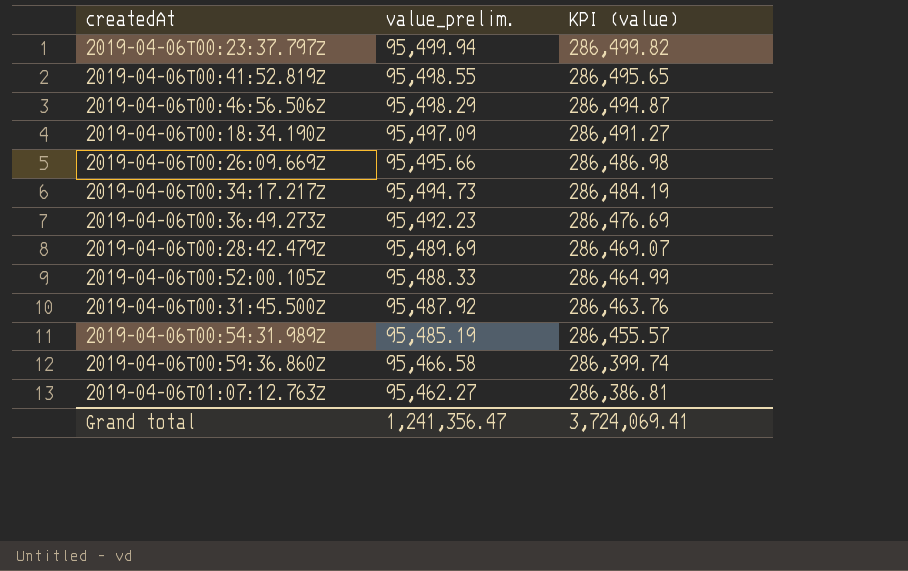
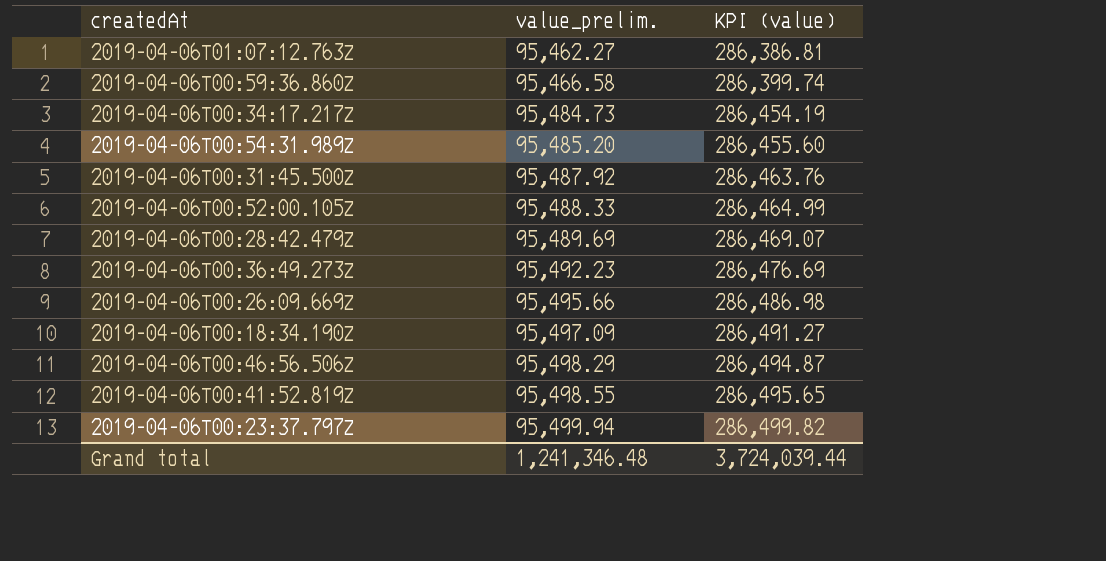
row order: value_prelim. descending -> value_prelim. ascending
2019-04-06T00:34:17.217Z | value_prelim.: 95,494.73 -> 95,484.73
2019-04-06T00:34:17.217Z | KPI (value): 286,484.19 -> 286,454.19
2019-04-06T00:54:31.989Z | value_prelim.: 95,485.19 -> 95,485.20
2019-04-06T00:54:31.989Z | KPI (value): 286,455.57 -> 286,455.60
Grand total | value_prelim.: 1,241,356.47 -> 1,241,346.48
Grand total | KPI (value): 3,724,069.41 -> 3,724,039.44

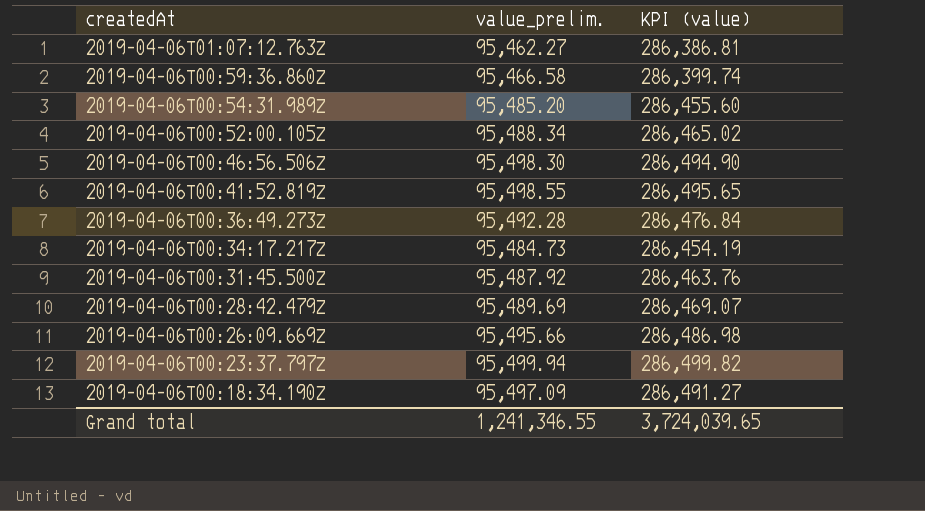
row order: value_prelim. ascending -> createdAt descending
2019-04-06T00:52:00.105Z | value_prelim.: 95,488.33 -> 95,488.34
2019-04-06T00:52:00.105Z | KPI (value): 286,464.99 -> 286,465.02
2019-04-06T00:46:56.506Z | value_prelim.: 95,498.29 -> 95,498.30
2019-04-06T00:46:56.506Z | KPI (value): 286,494.87 -> 286,494.90
2019-04-06T00:36:49.273Z | value_prelim.: 95,492.23 -> 95,492.28
2019-04-06T00:36:49.273Z | KPI (value): 286,476.69 -> 286,476.84
Grand total | value_prelim.: 1,241,346.48 -> 1,241,346.55
Grand total | KPI (value): 3,724,039.44 -> 3,724,039.65

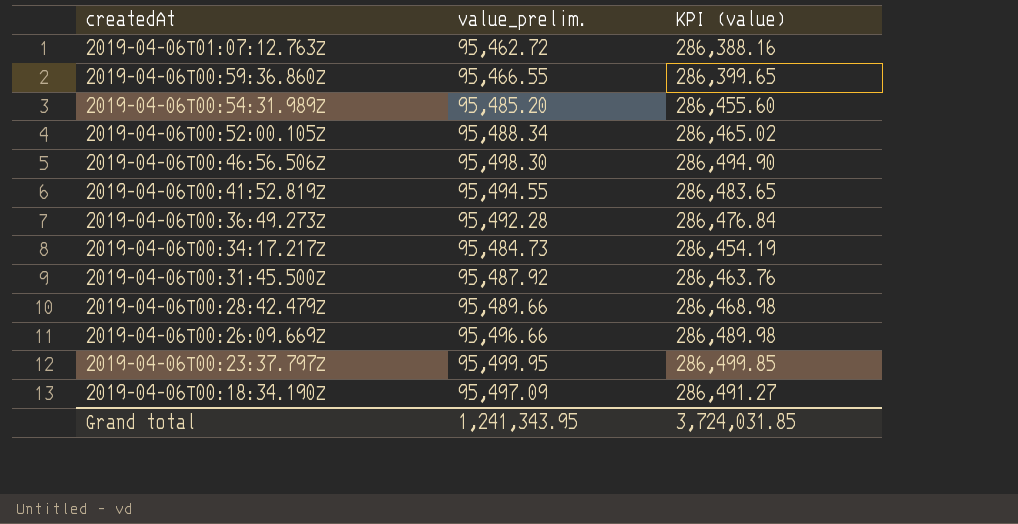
2019-04-06T01:07:12.763Z | value_prelim.: 95,462.27 -> 95,462.72
2019-04-06T01:07:12.763Z | KPI (value): 286,386.81 -> 286,388.16
2019-04-06T00:59:36.860Z | value_prelim.: 95,466.58 -> 95,466.55
2019-04-06T00:59:36.860Z | KPI (value): 286,399.74 -> 286,399.65
2019-04-06T00:41:52.819Z | value_prelim.: 95,498.55 -> 95,494.55
2019-04-06T00:41:52.819Z | KPI (value): 286,495.65 -> 286,483.65
2019-04-06T00:28:42.479Z | value_prelim.: 95,489.69 -> 95,489.66
2019-04-06T00:28:42.479Z | KPI (value): 286,469.07 -> 286,468.98
2019-04-06T00:26:09.669Z | value_prelim.: 95,495.66 -> 95,496.66
2019-04-06T00:26:09.669Z | KPI (value): 286,486.98 -> 286,489.98
2019-04-06T00:23:37.797Z | value_prelim.: 95,499.94 -> 95,499.95
2019-04-06T00:23:37.797Z | KPI (value): 286,499.82 -> 286,499.85
Grand total | value_prelim.: 1,241,346.55 -> 1,241,343.95
Grand total | KPI (value): 3,724,039.65 -> 3,724,031.85

